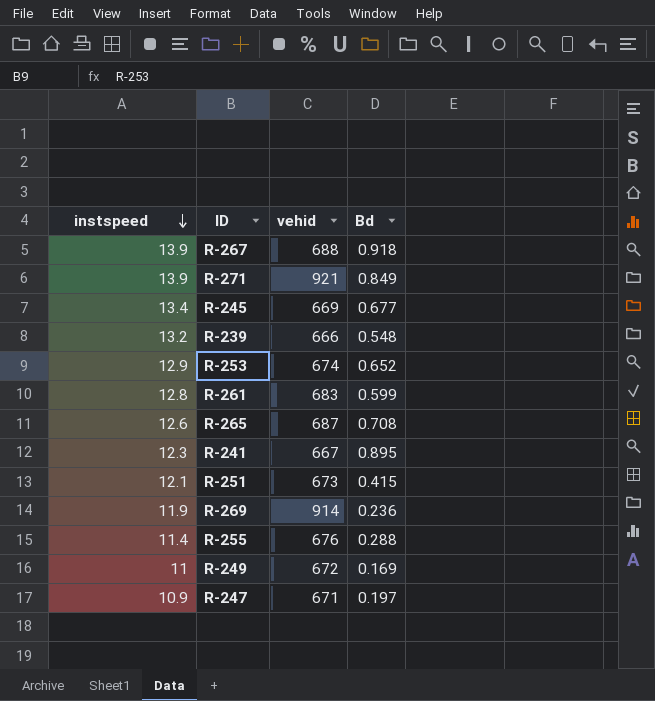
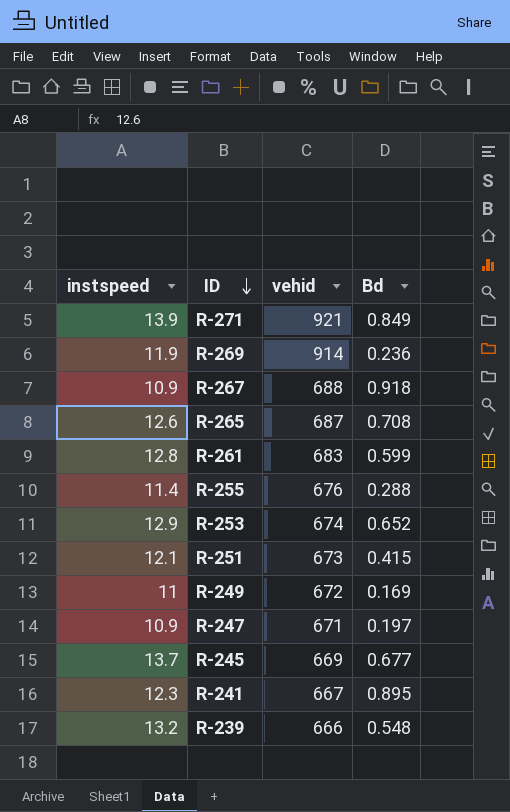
row order: instspeed descending -> ID descending
R-267 | instspeed: 13.9 -> 10.9
R-245 | instspeed: 13.4 -> 13.7

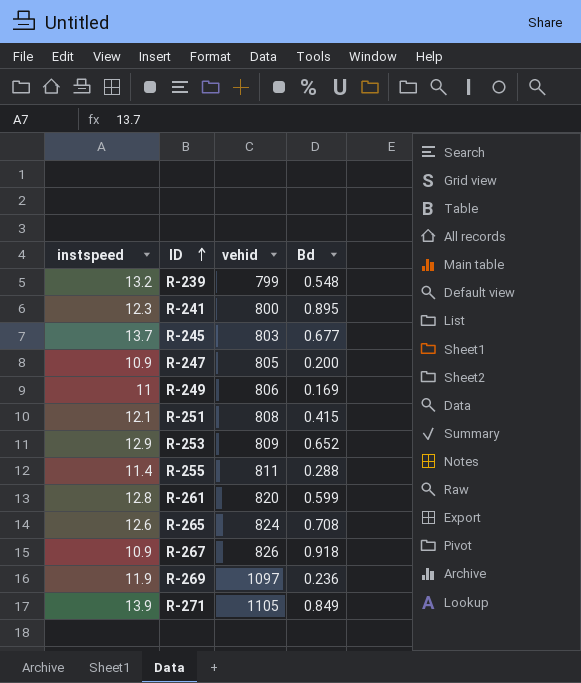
row order: ID descending -> ID ascending
R-239 | vehid: 666 -> 799
R-241 | vehid: 667 -> 800
R-245 | vehid: 669 -> 803
R-247 | vehid: 671 -> 805
R-247 | Bd: 0.197 -> 0.200
R-249 | vehid: 672 -> 806
R-251 | vehid: 673 -> 808
R-253 | vehid: 674 -> 809
R-255 | vehid: 676 -> 811
R-261 | vehid: 683 -> 820
R-265 | vehid: 687 -> 824
R-267 | vehid: 688 -> 826
R-269 | vehid: 914 -> 1097
R-271 | vehid: 921 -> 1105

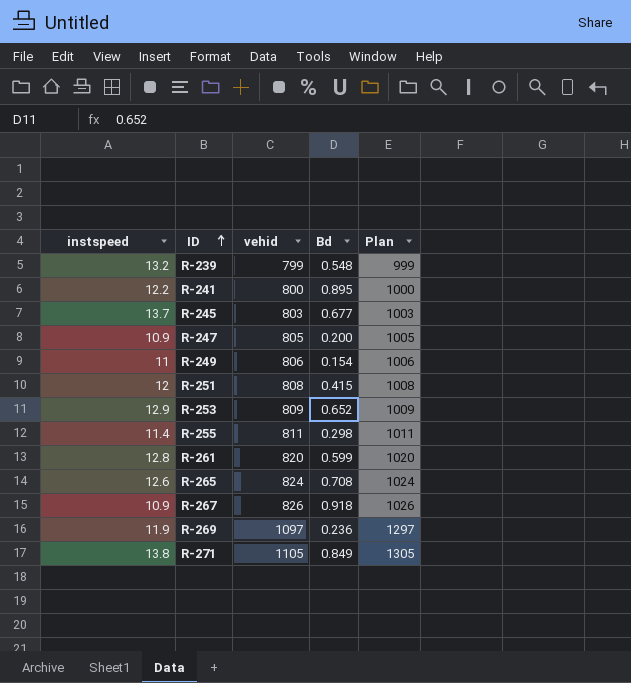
column Plan | formula: none -> [vehid] + 200
R-241 | instspeed: 12.3 -> 12.2
R-249 | Bd: 0.169 -> 0.154
R-251 | instspeed: 12.1 -> 12
R-255 | Bd: 0.288 -> 0.298
R-271 | instspeed: 13.9 -> 13.8

